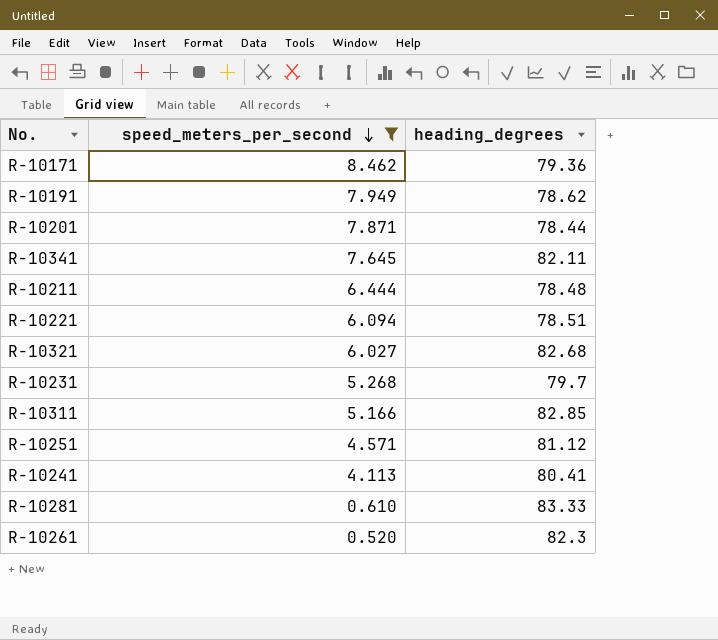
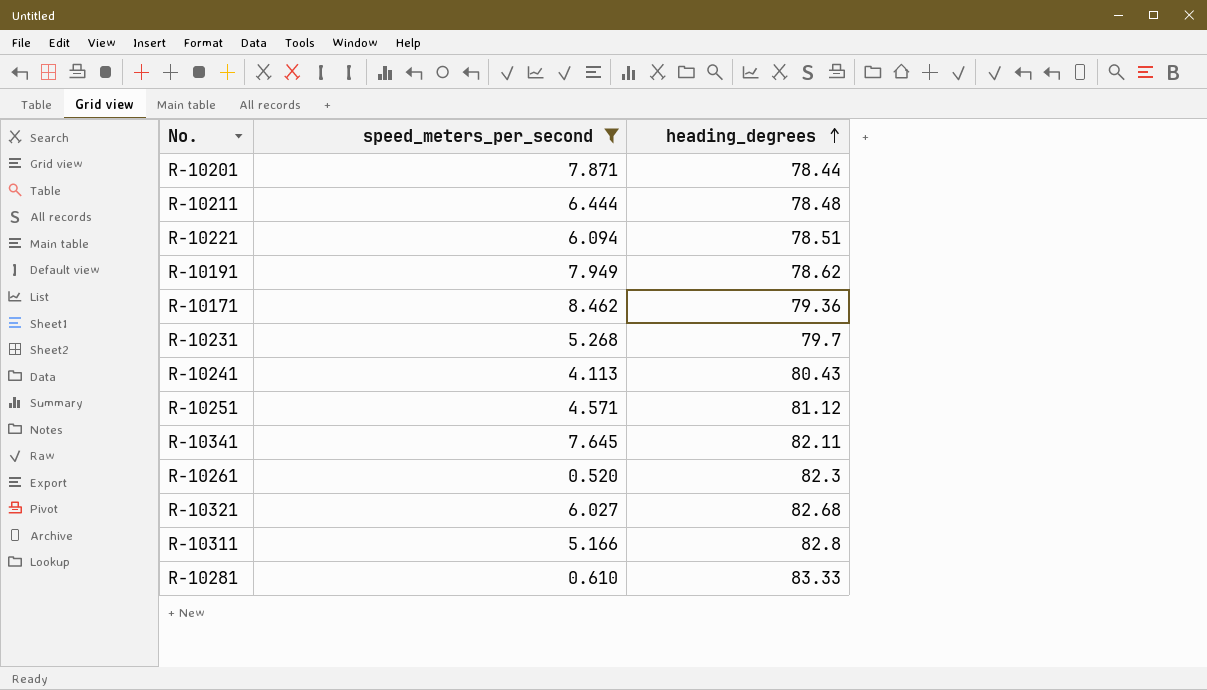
row order: speed_meters_per_second descending -> heading_degrees ascending
R-10241 | heading_degrees: 80.41 -> 80.43
R-10311 | heading_degrees: 82.85 -> 82.8

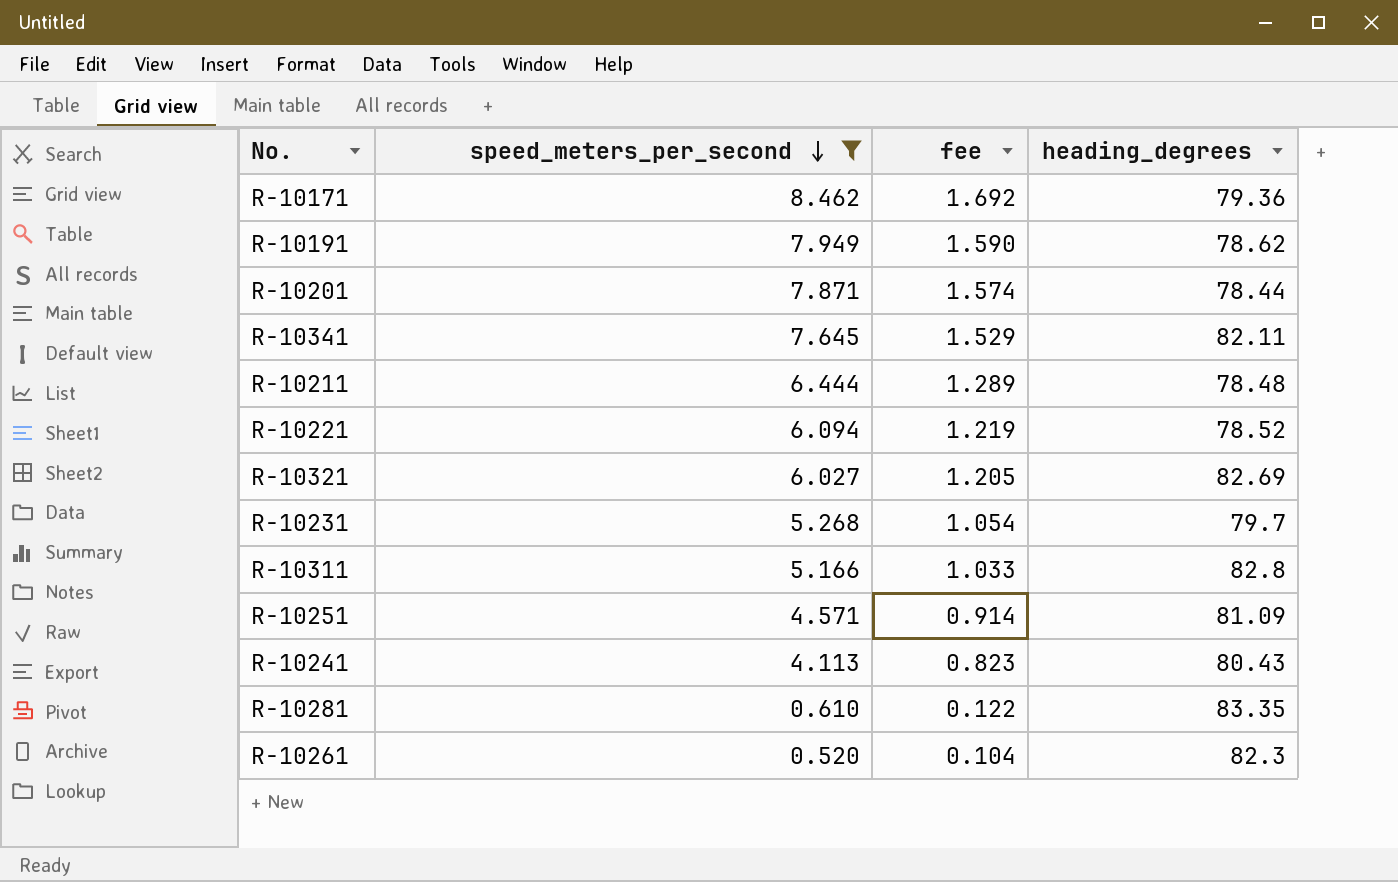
row order: heading_degrees ascending -> speed_meters_per_second descending
column fee | formula: none -> [speed_meters_per_second] * 0.2
R-10221 | heading_degrees: 78.51 -> 78.52
R-10321 | heading_degrees: 82.68 -> 82.69
R-10251 | heading_degrees: 81.12 -> 81.09
R-10281 | heading_degrees: 83.33 -> 83.35

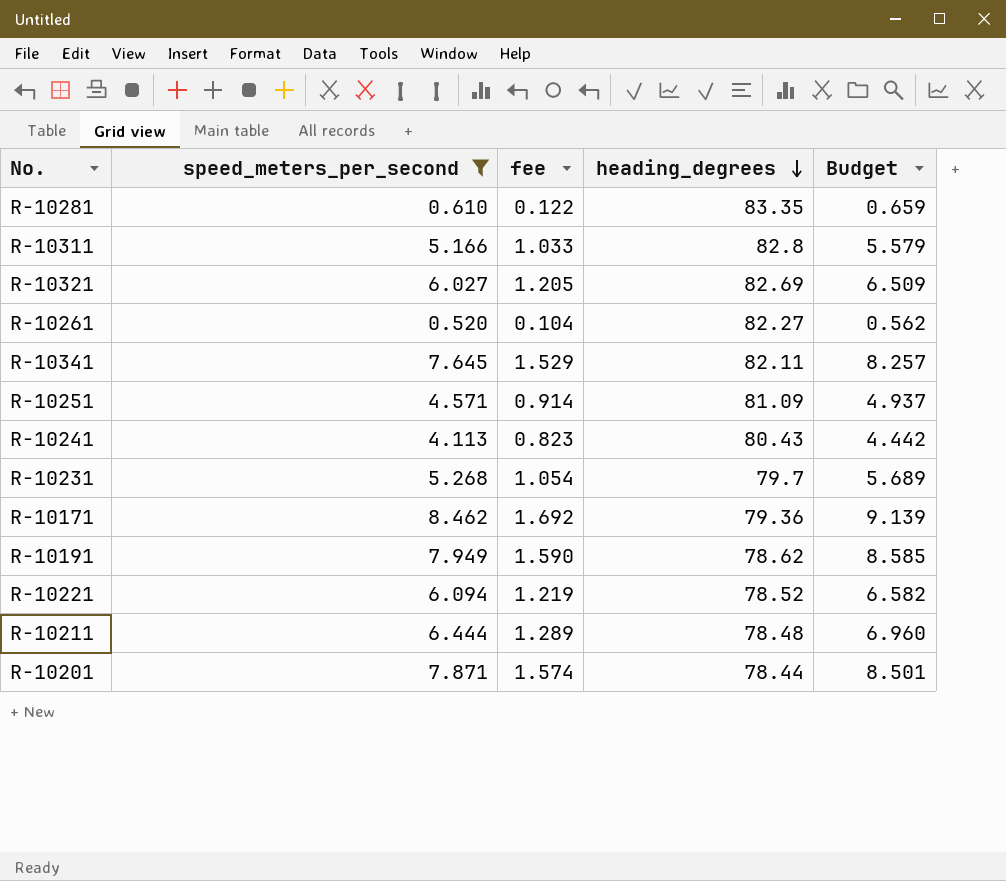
row order: speed_meters_per_second descending -> heading_degrees descending
column Budget | formula: none -> [speed_meters_per_second] * 1.08
R-10261 | heading_degrees: 82.3 -> 82.27

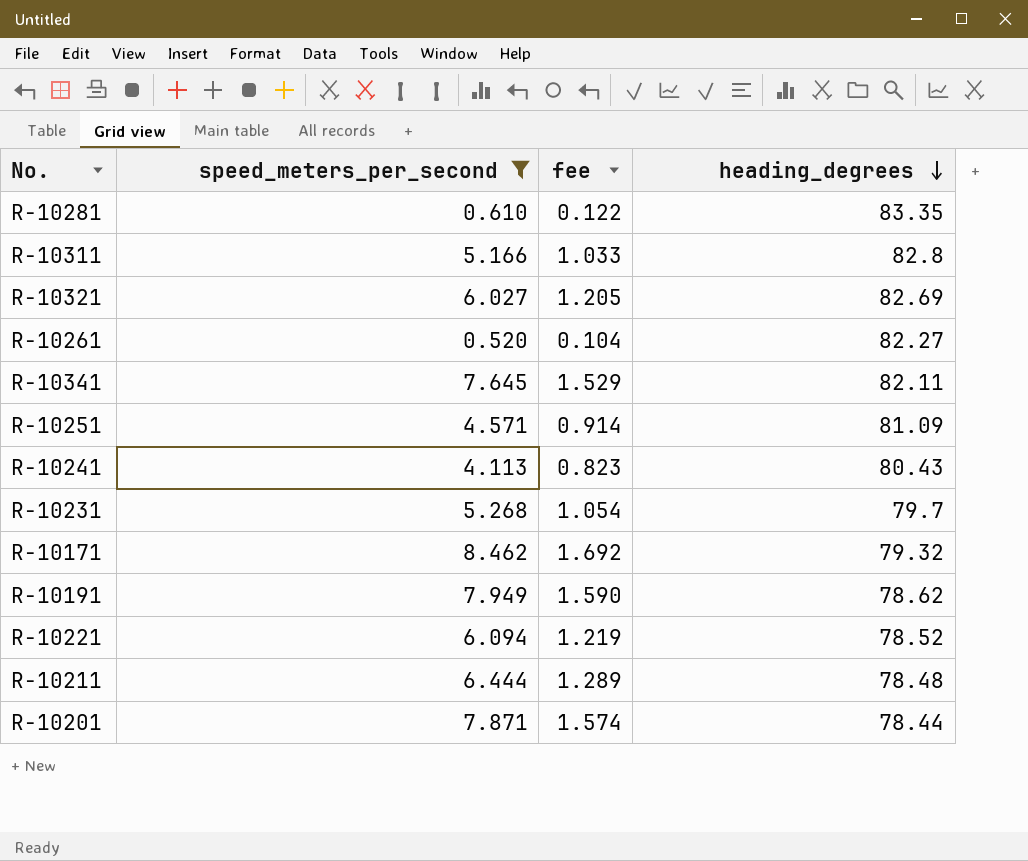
column Budget | formula: [speed_meters_per_second] * 1.08 -> none
R-10171 | heading_degrees: 79.36 -> 79.32

